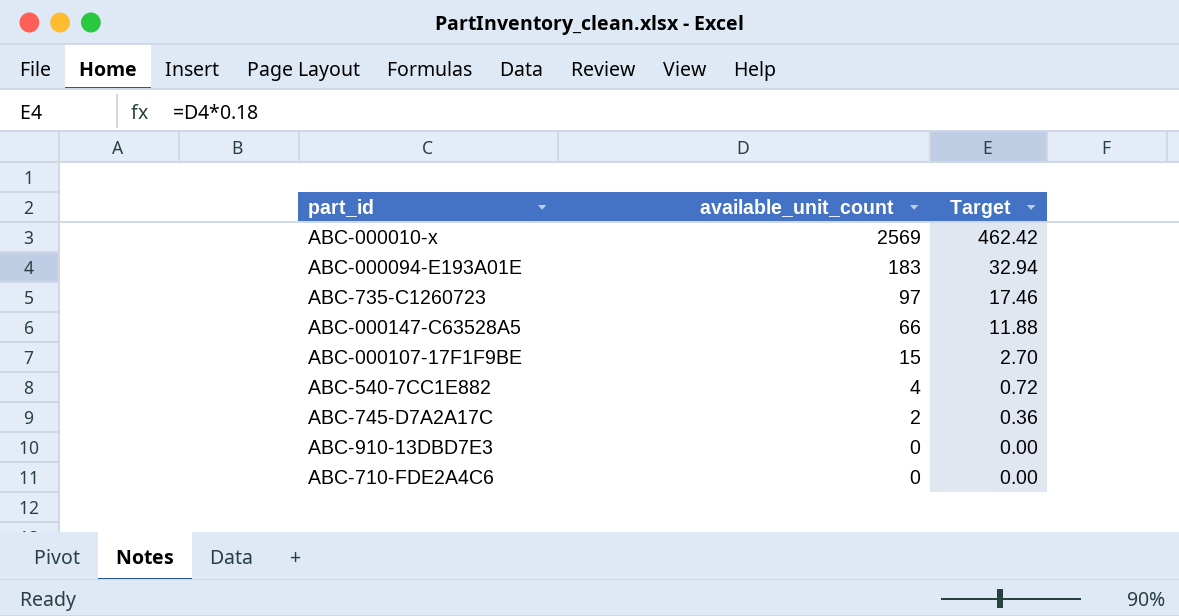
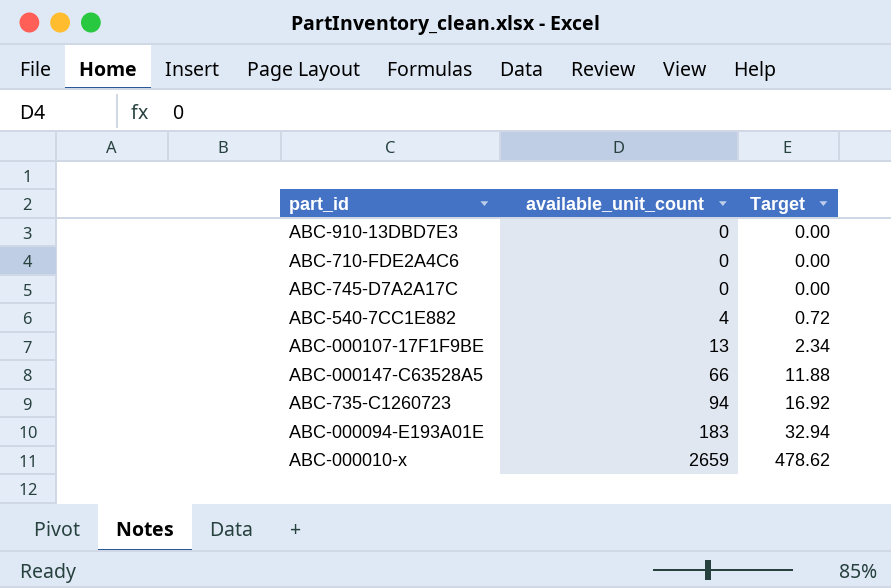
row order: available_unit_count descending -> available_unit_count ascending
ABC-745-D7A2A17C | available_unit_count: 2 -> 0
ABC-745-D7A2A17C | Target: 0.36 -> 0.00
ABC-000107-17F1F9BE | available_unit_count: 15 -> 13
ABC-000107-17F1F9BE | Target: 2.70 -> 2.34
ABC-735-C1260723 | available_unit_count: 97 -> 94
ABC-735-C1260723 | Target: 17.46 -> 16.92
ABC-000010-x | available_unit_count: 2569 -> 2659
ABC-000010-x | Target: 462.42 -> 478.62

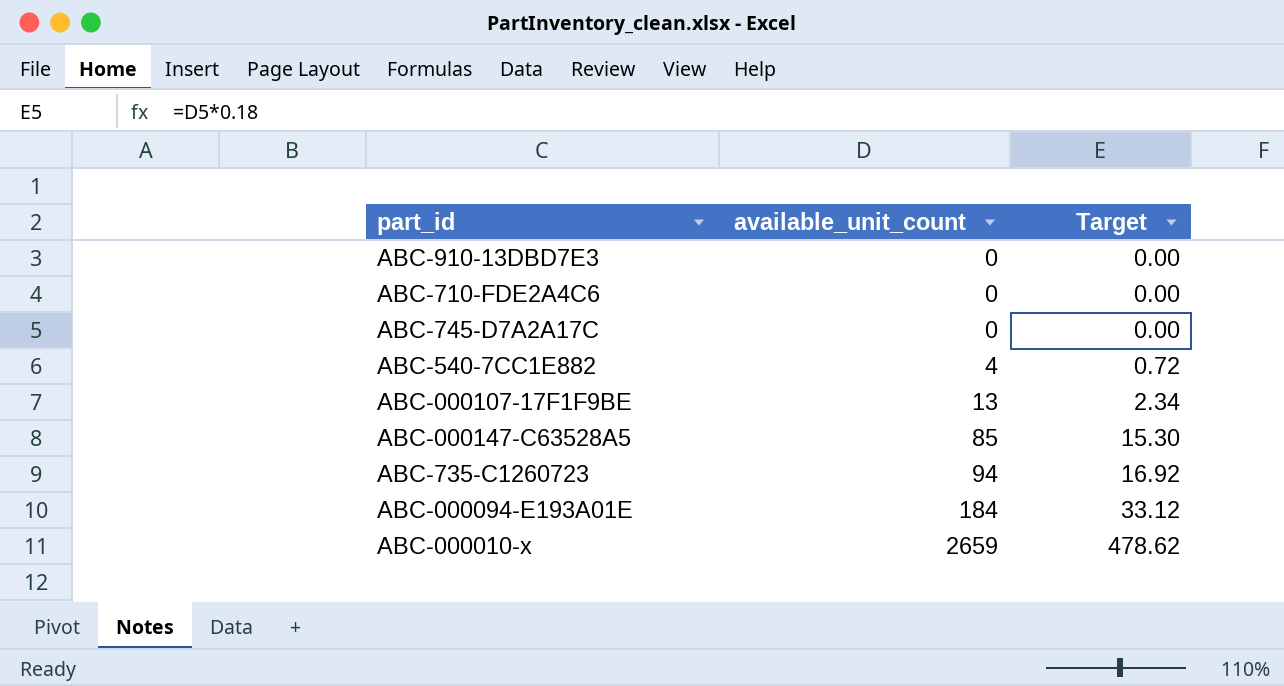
ABC-000147-C63528A5 | available_unit_count: 66 -> 85
ABC-000147-C63528A5 | Target: 11.88 -> 15.30
ABC-000094-E193A01E | available_unit_count: 183 -> 184
ABC-000094-E193A01E | Target: 32.94 -> 33.12

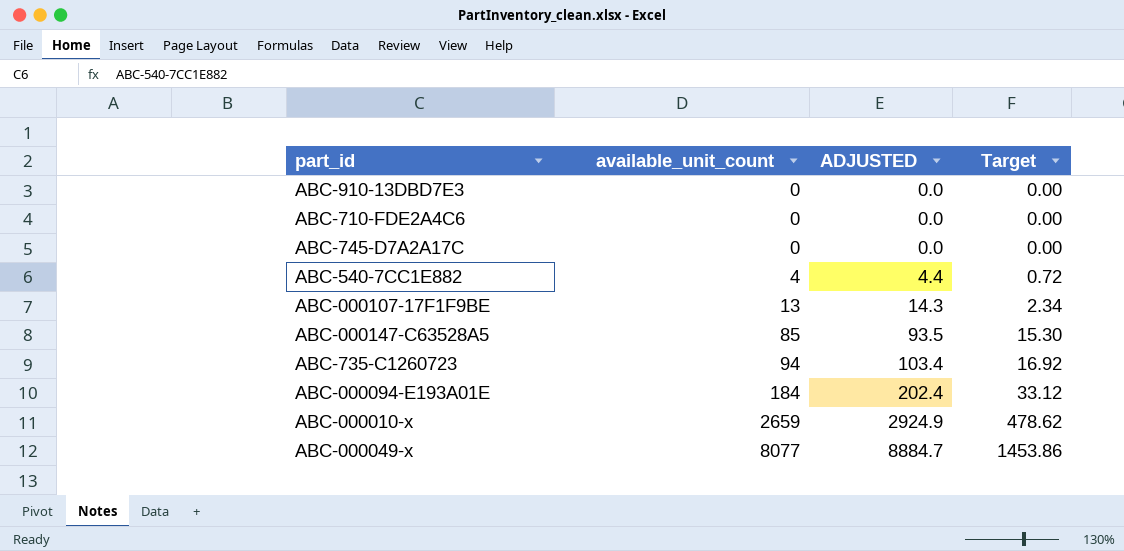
column ADJUSTED | formula: none -> [available_unit_count] * 1.1
row ABC-000049-x: none -> 8077 | 8884.7 | 1453.86

